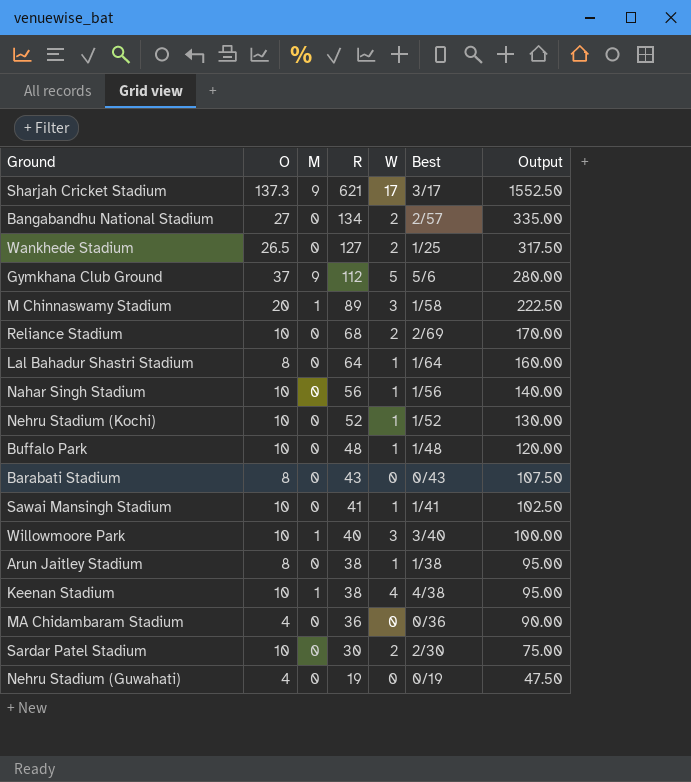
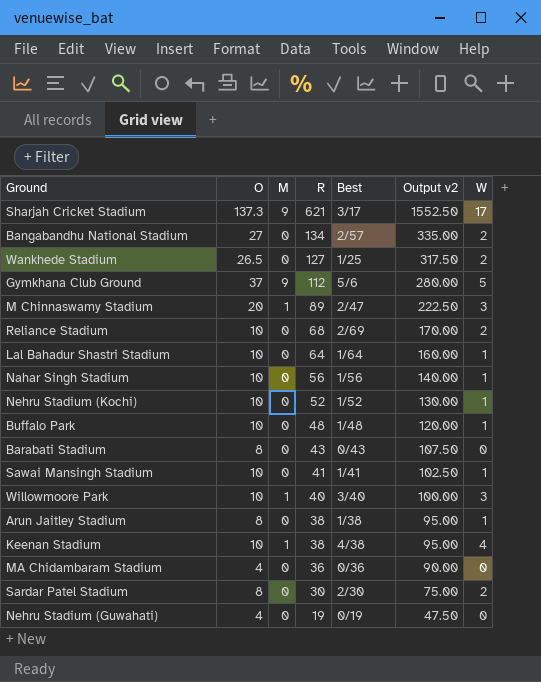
column name: Output -> Output v2
column W | position: 5 -> 7
M Chinnaswamy Stadium | Best: 1/58 -> 2/47
Lal Bahadur Shastri Stadium | O: 8 -> 10
Sardar Patel Stadium | O: 10 -> 8

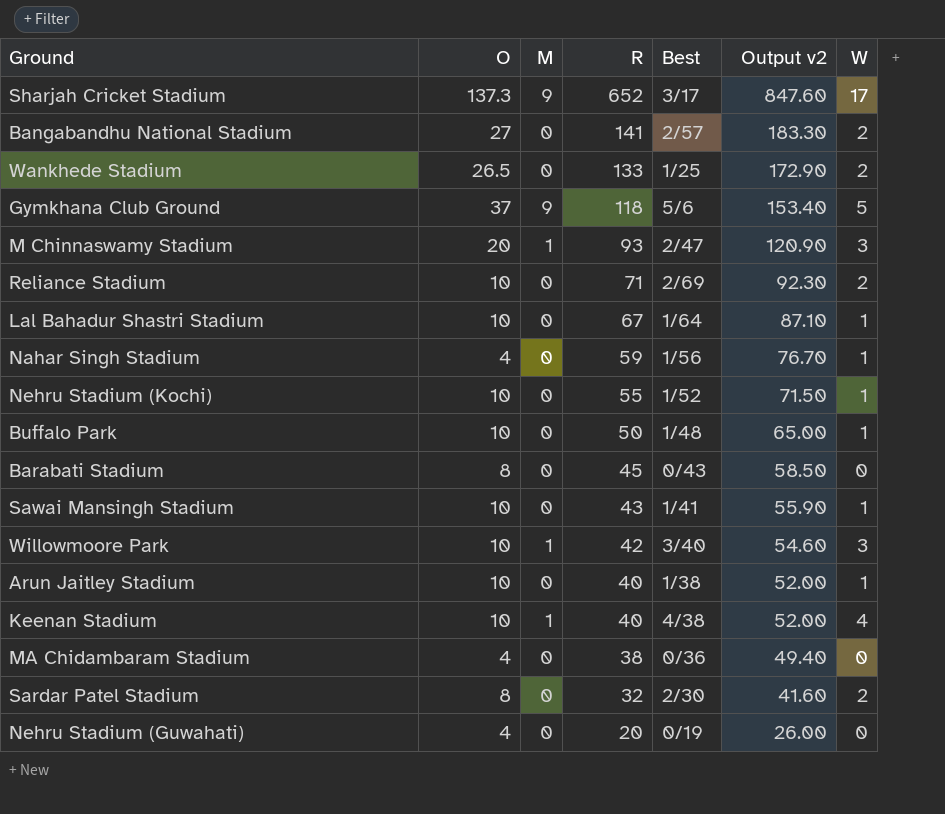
column Output v2 | formula: [R] * 2.5 -> [R] * 1.3
Sharjah Cricket Stadium | R: 621 -> 652
Bangabandhu National Stadium | R: 134 -> 141
Wankhede Stadium | R: 127 -> 133
Gymkhana Club Ground | R: 112 -> 118
M Chinnaswamy Stadium | R: 89 -> 93
Reliance Stadium | R: 68 -> 71
Lal Bahadur Shastri Stadium | R: 64 -> 67
Nahar Singh Stadium | O: 10 -> 4
Nahar Singh Stadium | R: 56 -> 59
Nehru Stadium (Kochi) | R: 52 -> 55
Buffalo Park | R: 48 -> 50
Barabati Stadium | R: 43 -> 45
Sawai Mansingh Stadium | R: 41 -> 43
Willowmoore Park | R: 40 -> 42
Arun Jaitley Stadium | O: 8 -> 10
Arun Jaitley Stadium | R: 38 -> 40
Keenan Stadium | R: 38 -> 40
MA Chidambaram Stadium | R: 36 -> 38
Sardar Patel Stadium | R: 30 -> 32
Nehru Stadium (Guwahati) | R: 19 -> 20

